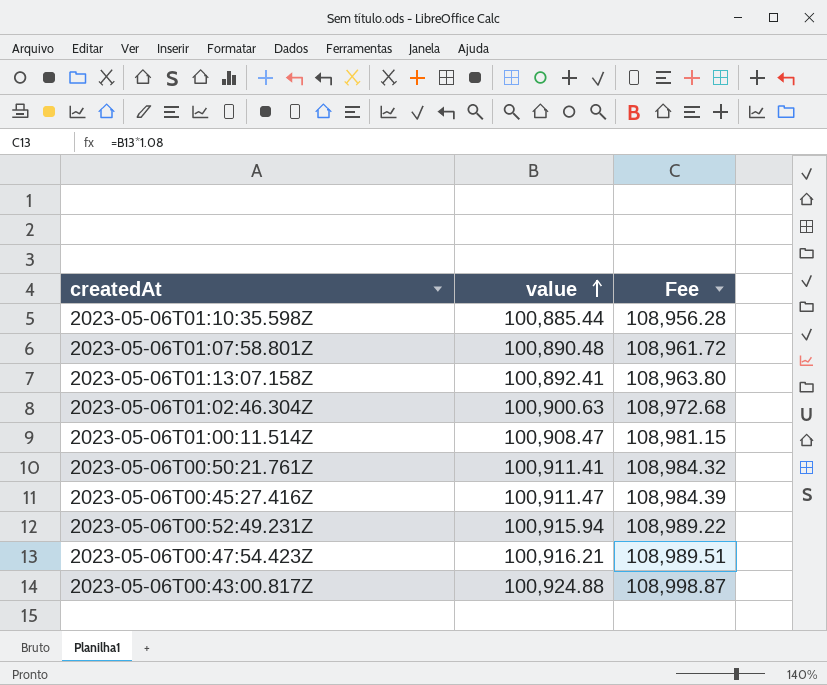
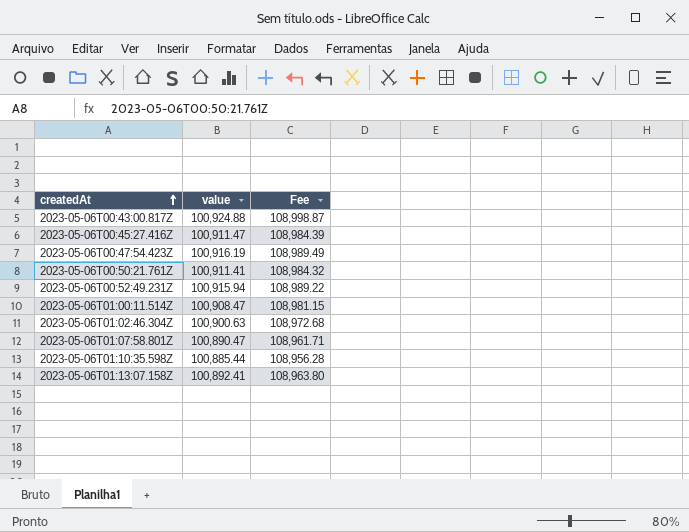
row order: value ascending -> createdAt ascending
2023-05-06T00:47:54.423Z | value: 100,916.21 -> 100,916.19
2023-05-06T00:47:54.423Z | Fee: 108,989.51 -> 108,989.49
2023-05-06T01:07:58.801Z | value: 100,890.48 -> 100,890.47
2023-05-06T01:07:58.801Z | Fee: 108,961.72 -> 108,961.71

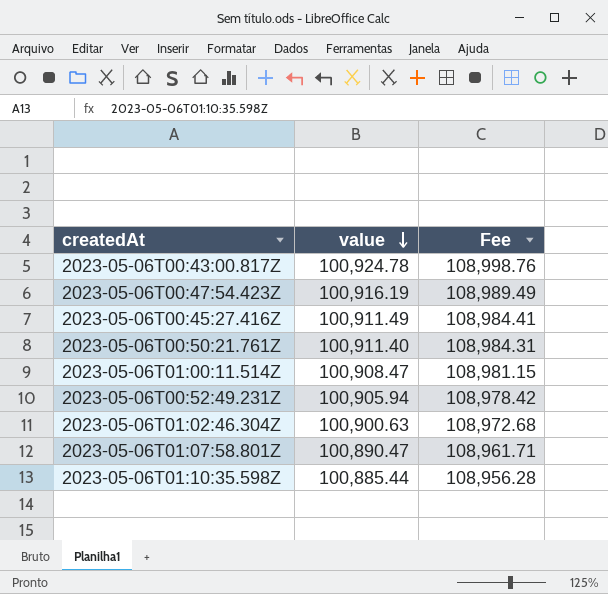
row order: createdAt ascending -> value descending
row 2023-05-06T01:13:07.158Z: 100,892.41 | 108,963.80 -> none
2023-05-06T00:43:00.817Z | value: 100,924.88 -> 100,924.78
2023-05-06T00:43:00.817Z | Fee: 108,998.87 -> 108,998.76
2023-05-06T00:45:27.416Z | value: 100,911.47 -> 100,911.49
2023-05-06T00:45:27.416Z | Fee: 108,984.39 -> 108,984.41
2023-05-06T00:50:21.761Z | value: 100,911.41 -> 100,911.40
2023-05-06T00:50:21.761Z | Fee: 108,984.32 -> 108,984.31
2023-05-06T00:52:49.231Z | value: 100,915.94 -> 100,905.94
2023-05-06T00:52:49.231Z | Fee: 108,989.22 -> 108,978.42

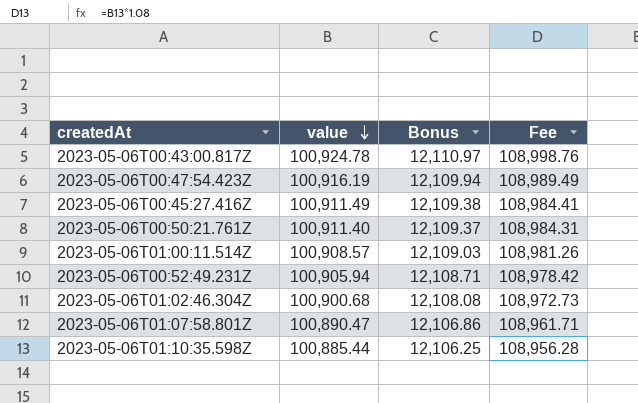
column Bonus | formula: none -> [value] * 0.12
2023-05-06T01:00:11.514Z | value: 100,908.47 -> 100,908.57
2023-05-06T01:00:11.514Z | Fee: 108,981.15 -> 108,981.26
2023-05-06T01:02:46.304Z | value: 100,900.63 -> 100,900.68
2023-05-06T01:02:46.304Z | Fee: 108,972.68 -> 108,972.73

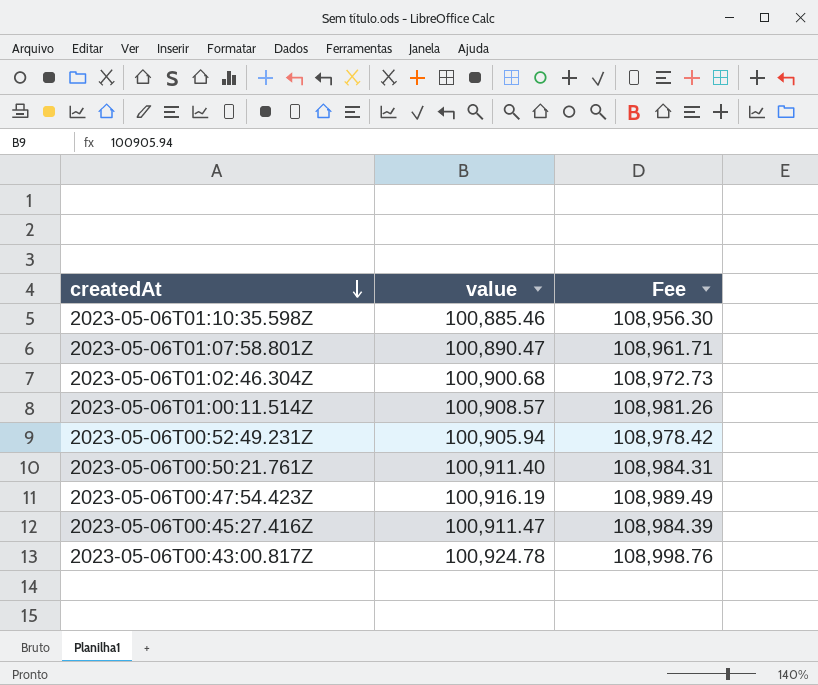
row order: value descending -> createdAt descending
column Bonus | formula: [value] * 0.12 -> none
2023-05-06T01:10:35.598Z | value: 100,885.44 -> 100,885.46
2023-05-06T01:10:35.598Z | Fee: 108,956.28 -> 108,956.30
2023-05-06T00:45:27.416Z | value: 100,911.49 -> 100,911.47
2023-05-06T00:45:27.416Z | Fee: 108,984.41 -> 108,984.39

